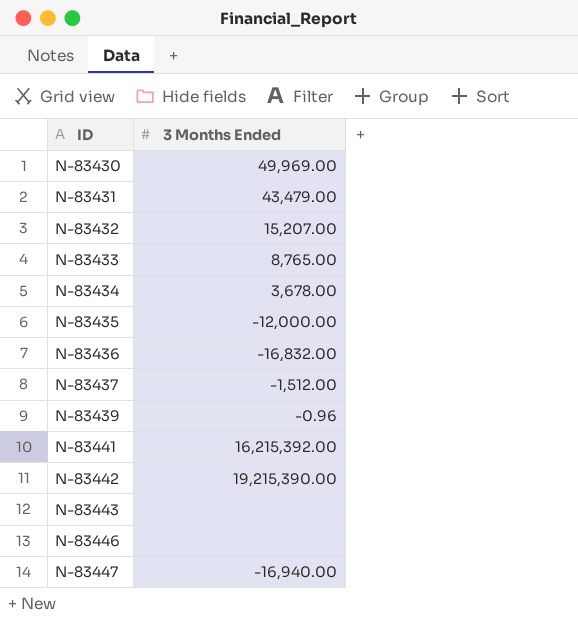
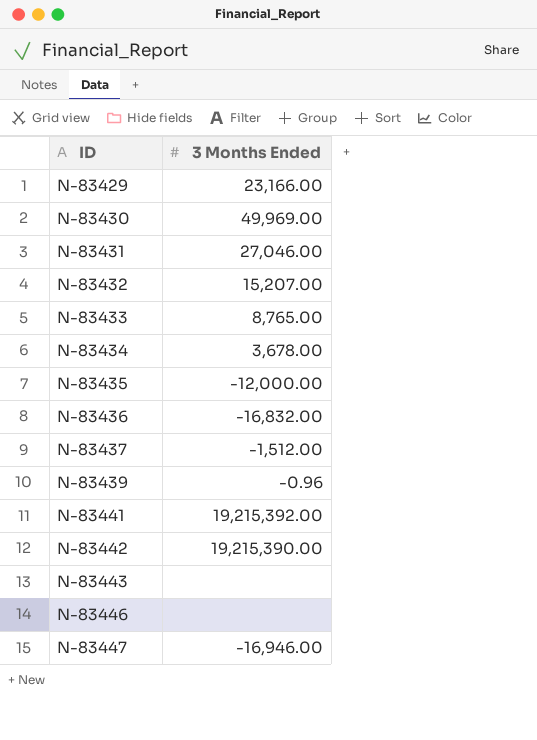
row N-83429: none -> 23,166.00
N-83431 | 3 Months Ended: 43,479.00 -> 27,046.00
N-83441 | 3 Months Ended: 16,215,392.00 -> 19,215,392.00
N-83447 | 3 Months Ended: -16,940.00 -> -16,946.00

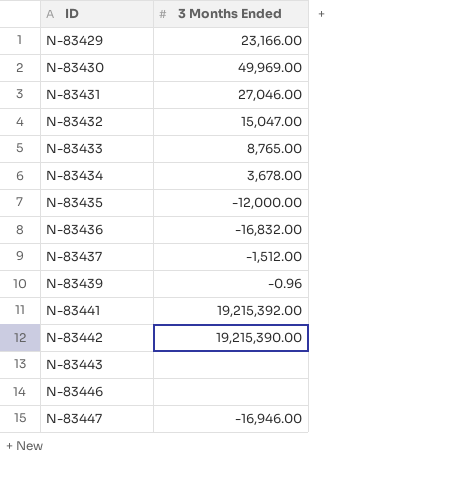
N-83432 | 3 Months Ended: 15,207.00 -> 15,047.00

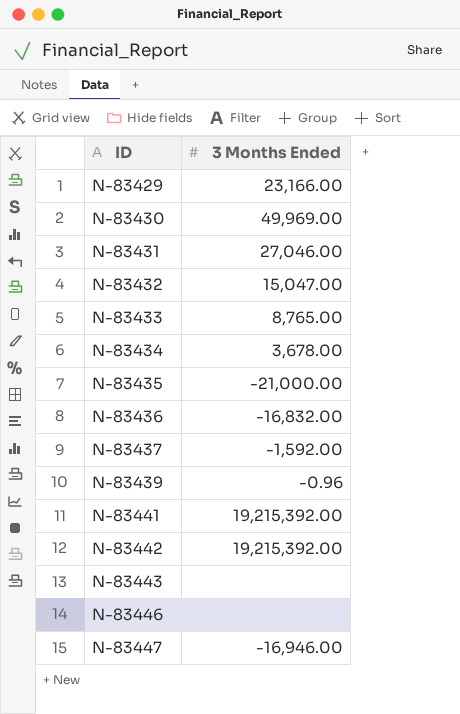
N-83435 | 3 Months Ended: -12,000.00 -> -21,000.00
N-83437 | 3 Months Ended: -1,512.00 -> -1,592.00
N-83442 | 3 Months Ended: 19,215,390.00 -> 19,215,392.00

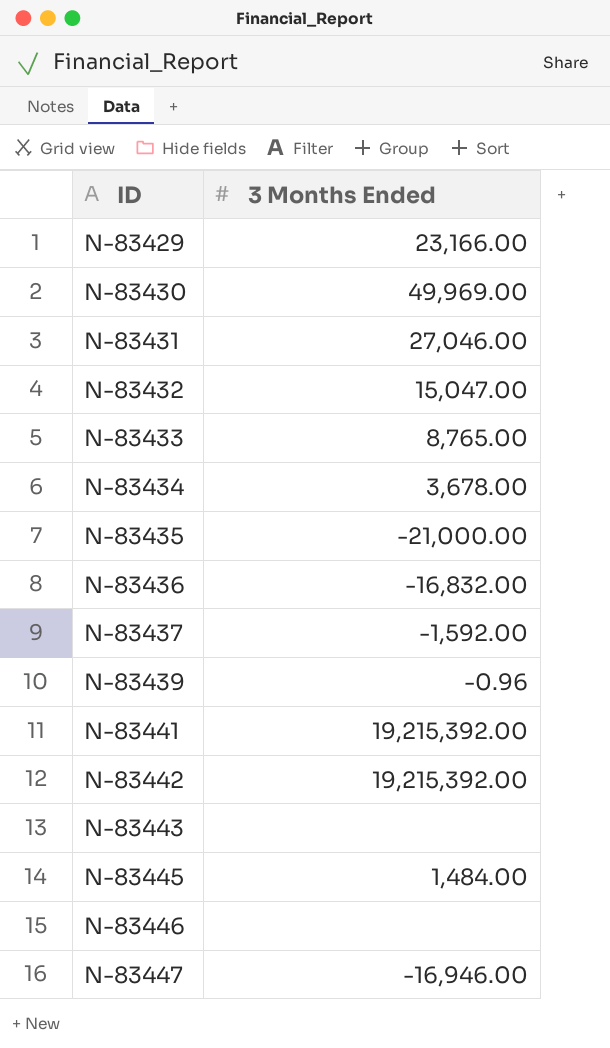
row N-83445: none -> 1,484.00

